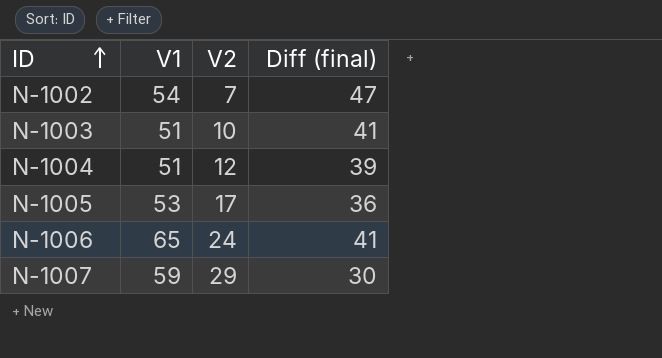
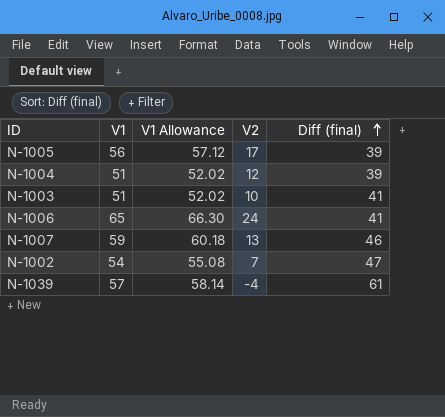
row order: ID ascending -> Diff (final) ascending
column V1 Allowance | formula: none -> [V1] * 1.02
N-1005 | V1: 53 -> 56
N-1005 | Diff (final): 36 -> 39
N-1007 | V2: 29 -> 13
N-1007 | Diff (final): 30 -> 46
row N-1039: none -> 57 | 58.14 | -4 | 61

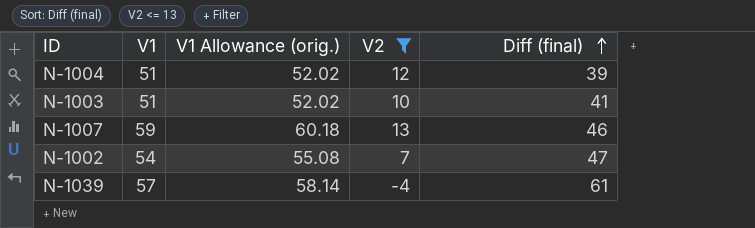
filter: none -> V2 <= 13
column name: V1 Allowance -> V1 Allowance (orig.)

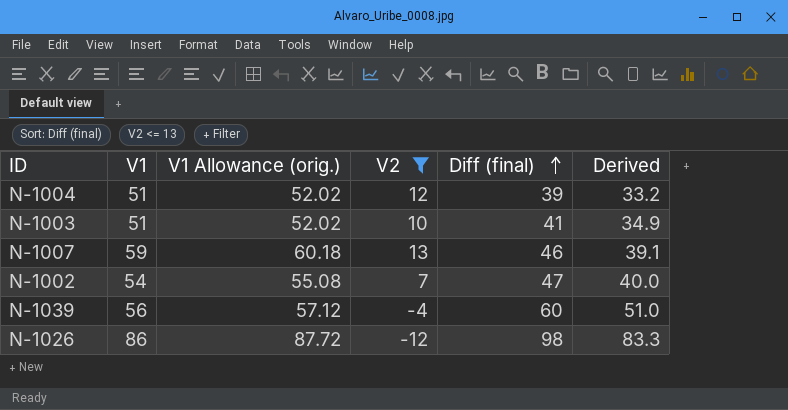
column Derived | formula: none -> [Diff (final)] * 0.85
N-1039 | V1: 57 -> 56
N-1039 | V1 Allowance (orig.): 58.14 -> 57.12
N-1039 | Diff (final): 61 -> 60
row N-1026: none -> 86 | 87.72 | -12 | 98 | 83.3

